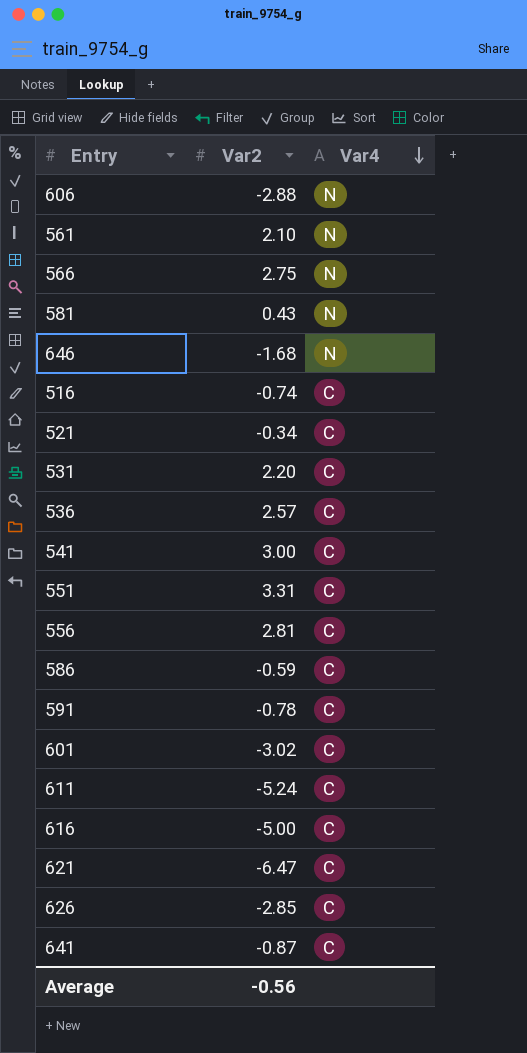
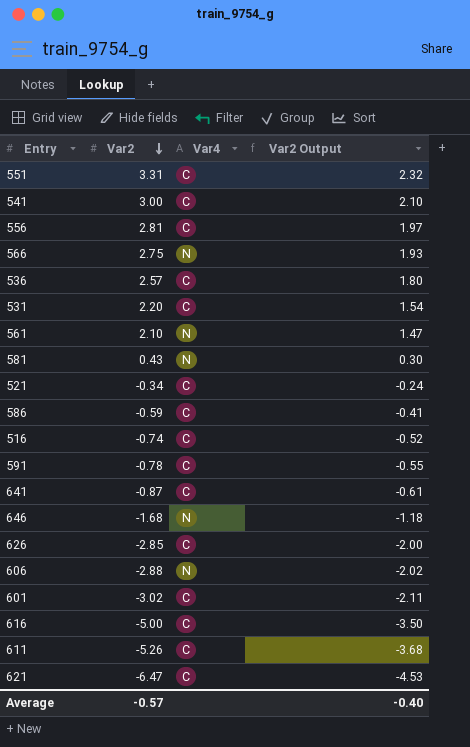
row order: Var4 descending -> Var2 descending
column Var2 Output | formula: none -> [Var2] * 0.7
611 | Var2: -5.24 -> -5.26
Average | Var2: -0.56 -> -0.57

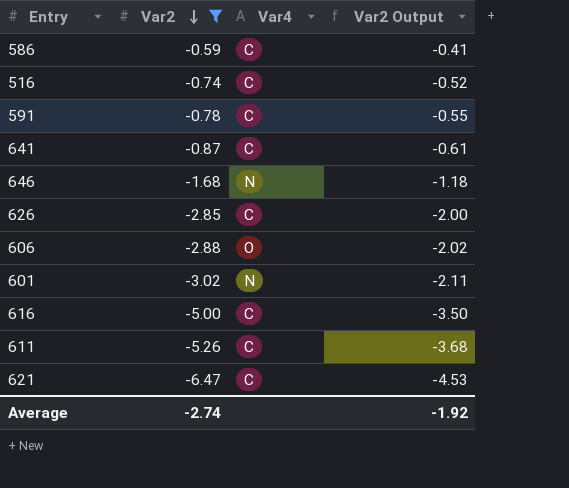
filter: none -> Var2 <= -0.59
606 | Var4: N -> O
601 | Var4: C -> N
Average | Var2: -0.57 -> -2.74
Average | Var2 Output: -0.40 -> -1.92

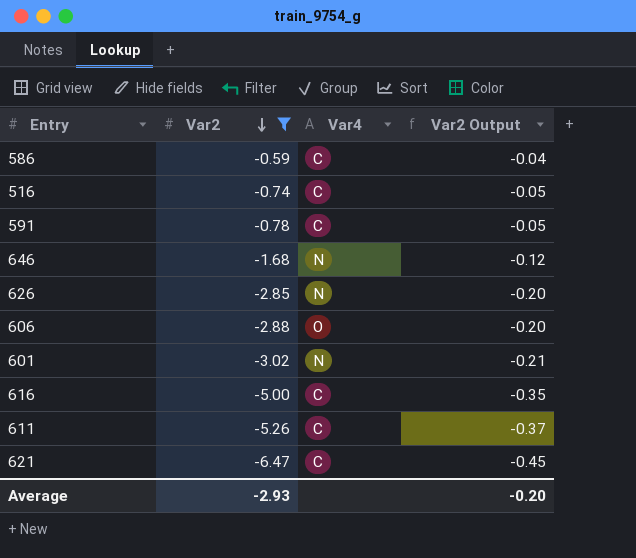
column Var2 Output | formula: [Var2] * 0.7 -> [Var2] * 0.07
row 641: -0.87 | C | -0.61 -> none
626 | Var4: C -> N
Average | Var2: -2.74 -> -2.93
Average | Var2 Output: -1.92 -> -0.20

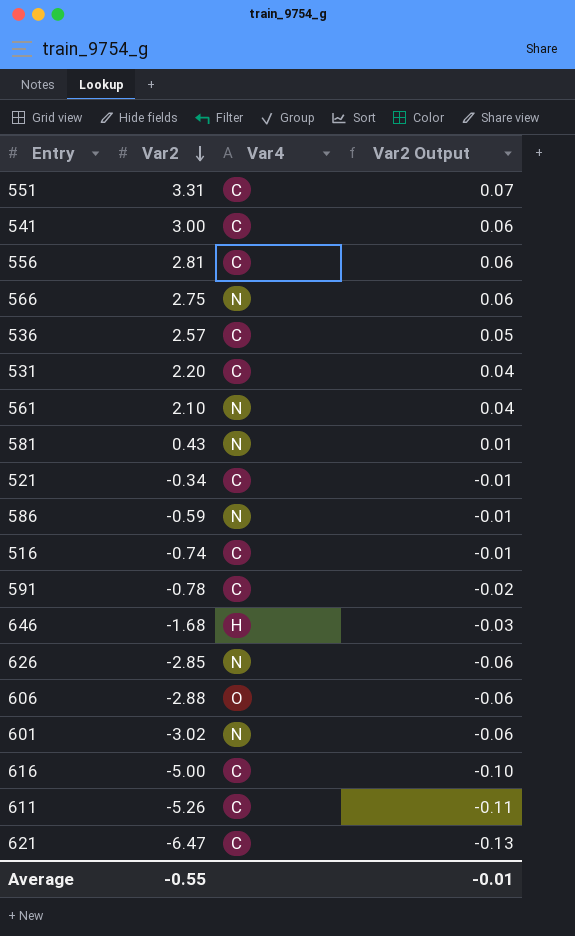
filter: Var2 <= -0.59 -> none
column Var2 Output | formula: [Var2] * 0.07 -> [Var2] * 0.02
586 | Var4: C -> N
646 | Var4: N -> H
Average | Var2: -2.93 -> -0.55
Average | Var2 Output: -0.20 -> -0.01

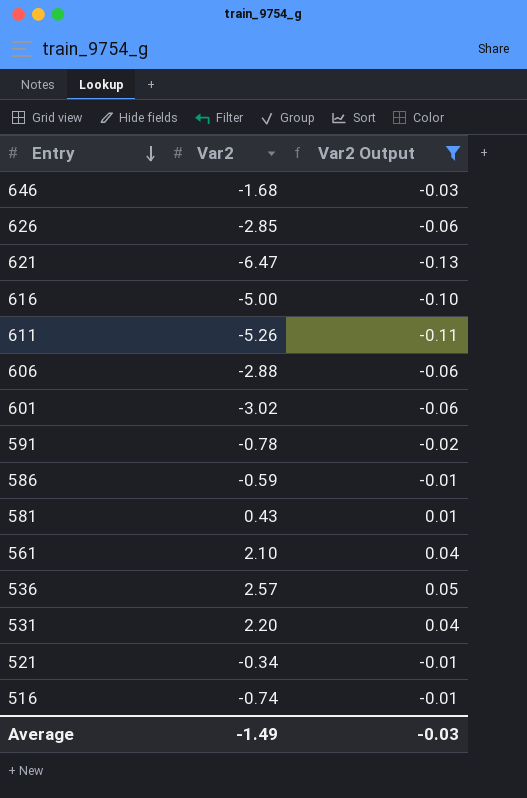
filter: none -> Var2 Output <= 0.05
row order: Var2 descending -> Entry descending
column Var4 | position: 3 -> none
Average | Var2: -0.55 -> -1.49
Average | Var2 Output: -0.01 -> -0.03

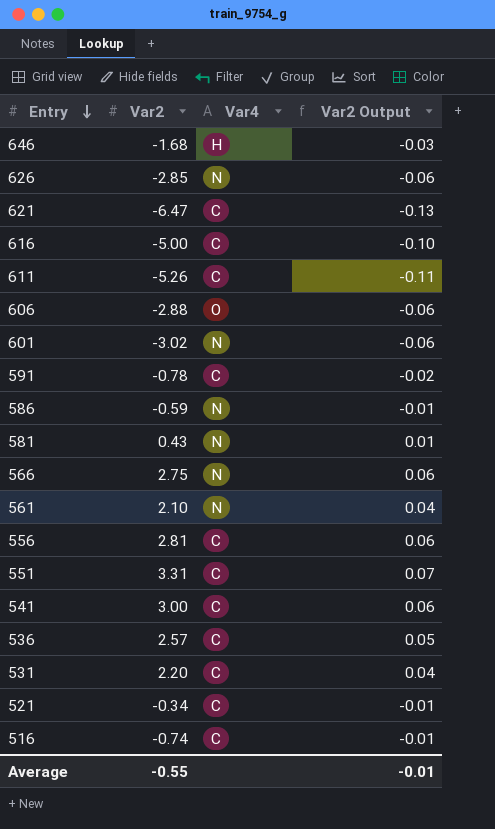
filter: Var2 Output <= 0.05 -> none
column Var4 | position: none -> 3
Average | Var2: -1.49 -> -0.55
Average | Var2 Output: -0.03 -> -0.01

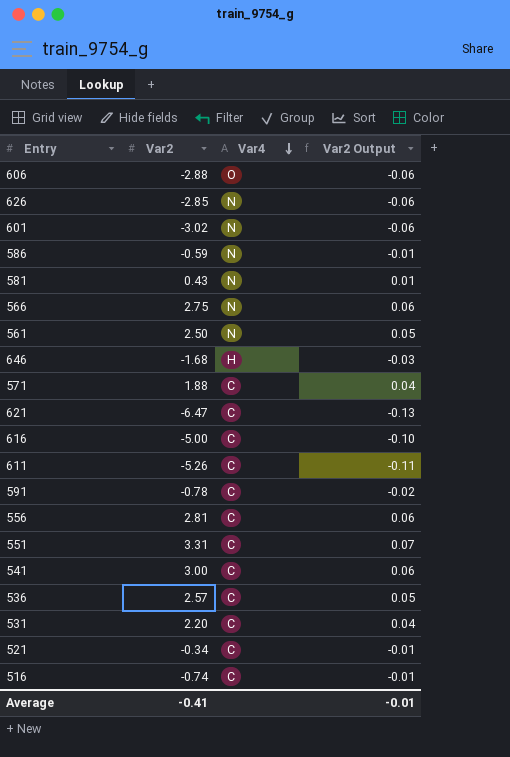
row order: Entry descending -> Var4 descending
561 | Var2: 2.10 -> 2.50
561 | Var2 Output: 0.04 -> 0.05
row 571: none -> 1.88 | C | 0.04
Average | Var2: -0.55 -> -0.41

